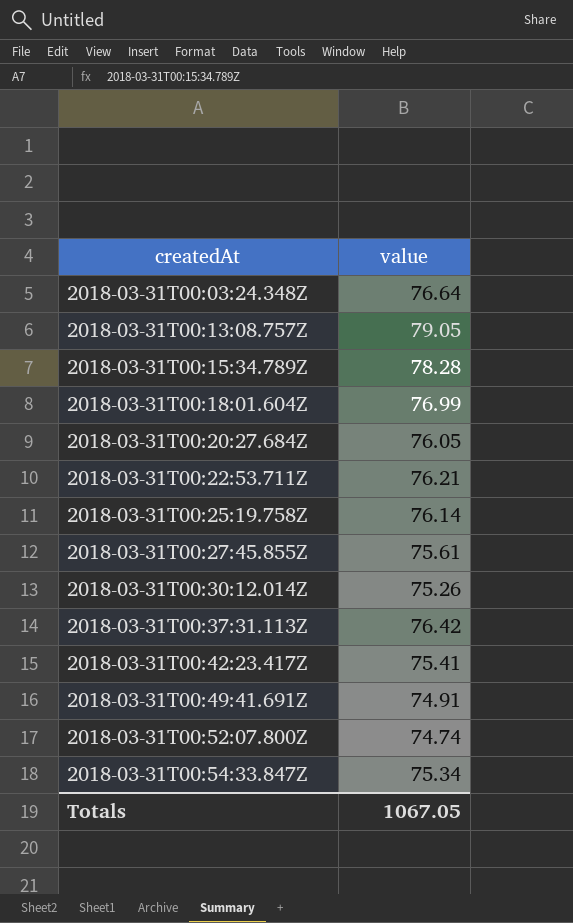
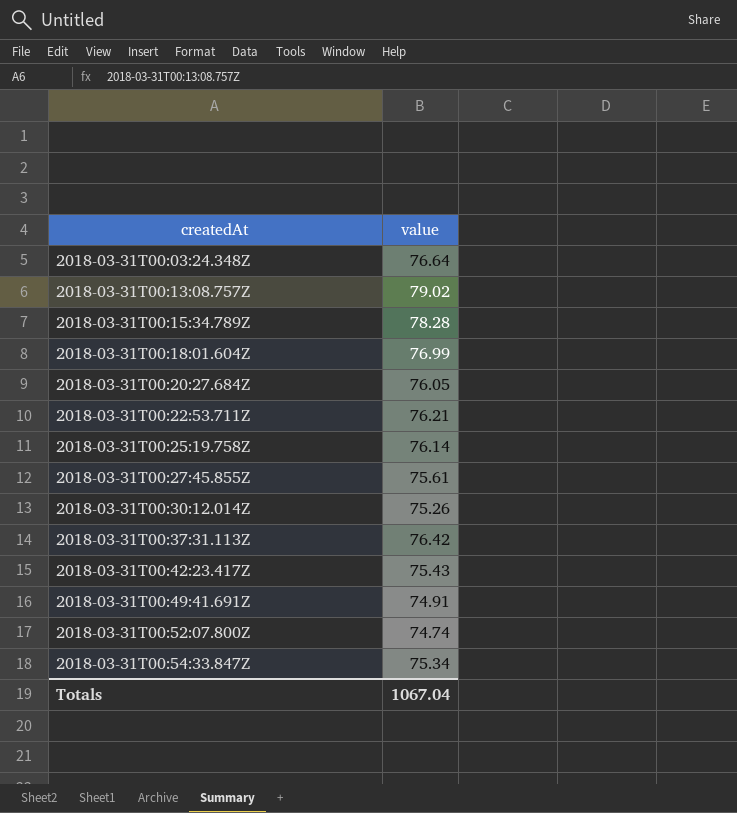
2018-03-31T00:13:08.757Z | value: 79.05 -> 79.02
2018-03-31T00:42:23.417Z | value: 75.41 -> 75.43
Totals | value: 1067.05 -> 1067.04

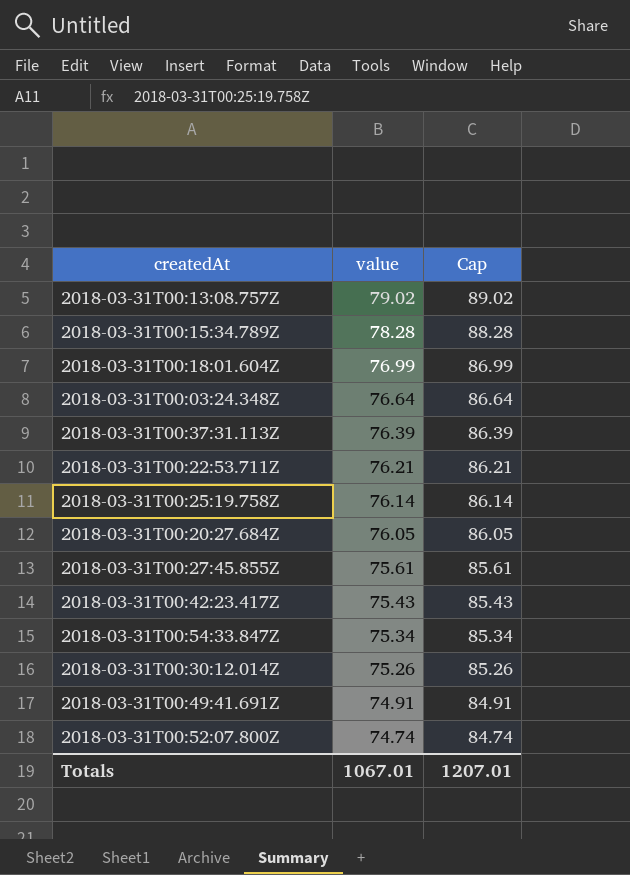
row order: createdAt ascending -> value descending
column Cap | formula: none -> [value] + 10
2018-03-31T00:37:31.113Z | value: 76.42 -> 76.39
Totals | value: 1067.04 -> 1067.01

